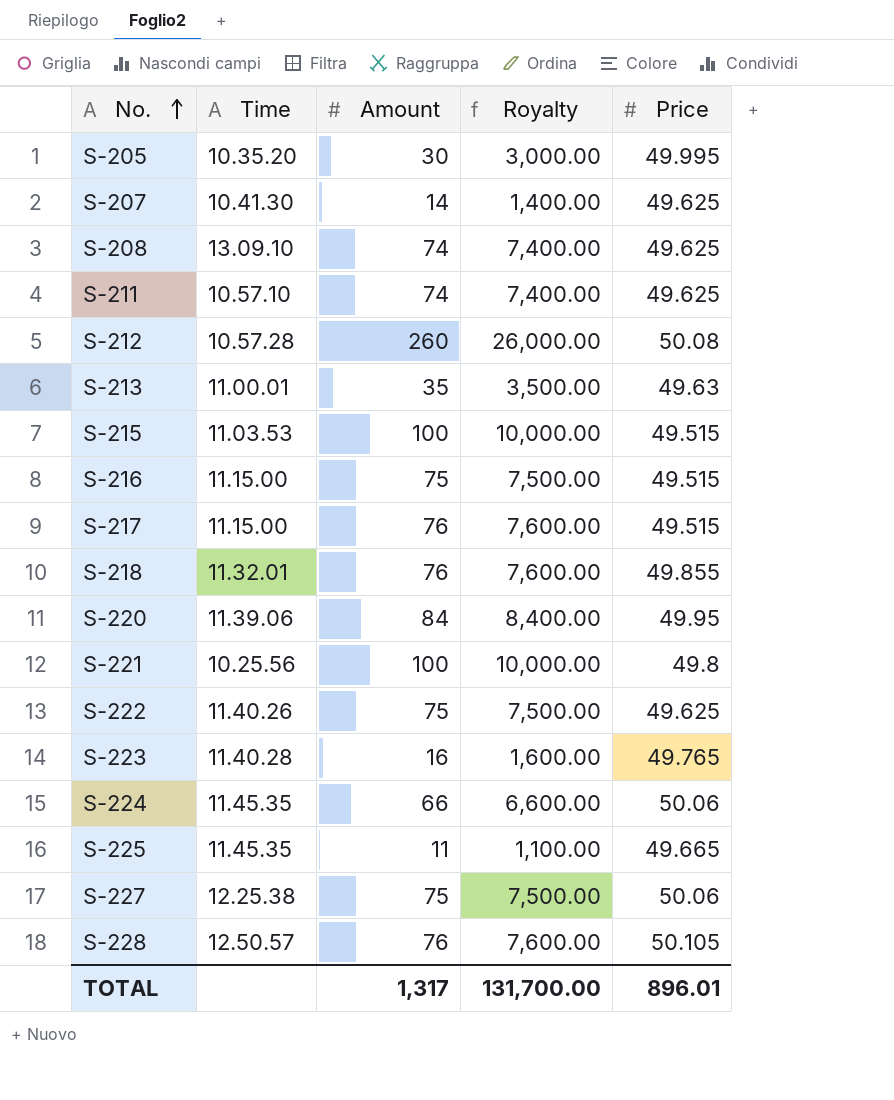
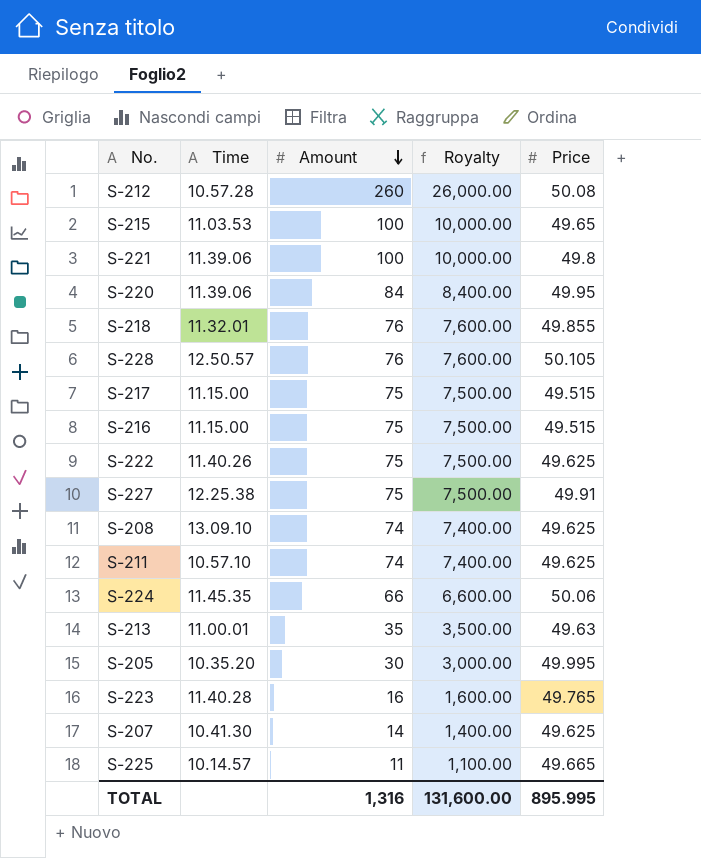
row order: No. ascending -> Amount descending
S-215 | Price: 49.515 -> 49.65
S-221 | Time: 10.25.56 -> 11.39.06
S-217 | Amount: 76 -> 75
S-217 | Royalty: 7,600.00 -> 7,500.00
S-227 | Price: 50.06 -> 49.91
S-225 | Time: 11.45.35 -> 10.14.57
TOTAL | Amount: 1,317 -> 1,316
TOTAL | Royalty: 131,700.00 -> 131,600.00
TOTAL | Price: 896.01 -> 895.995

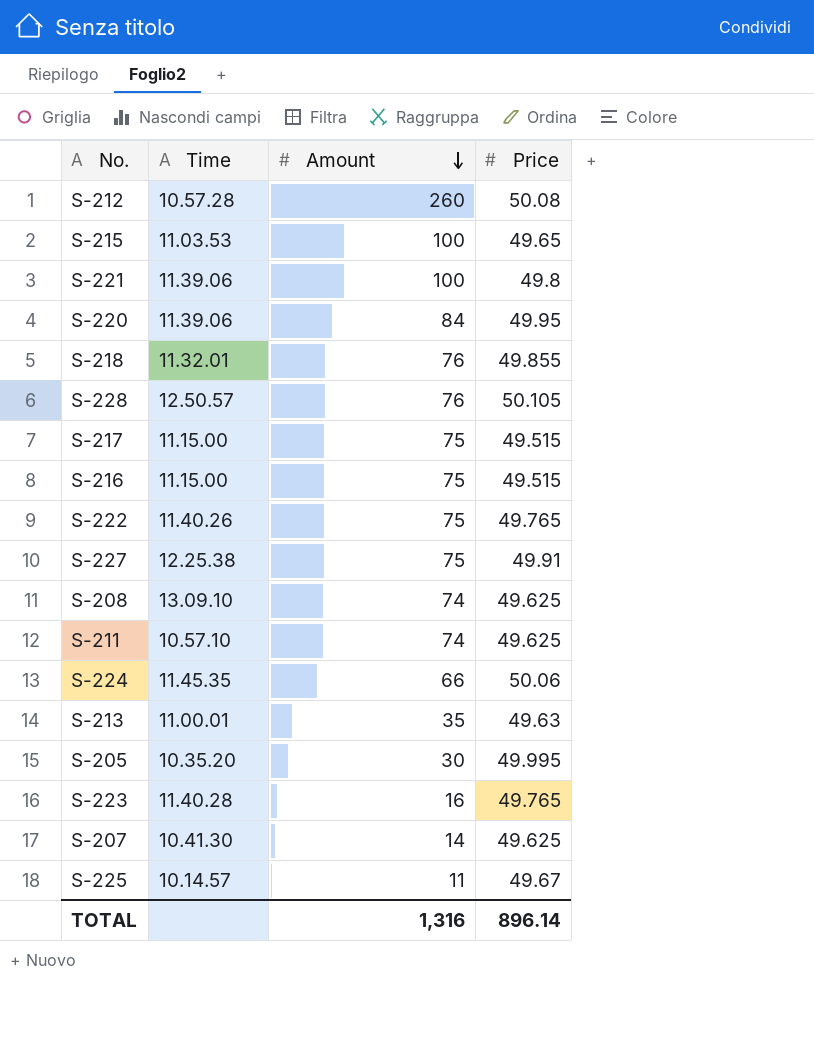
column Royalty | formula: [Amount] * 100 -> none
S-222 | Price: 49.625 -> 49.765
S-225 | Price: 49.665 -> 49.67
TOTAL | Price: 895.995 -> 896.14

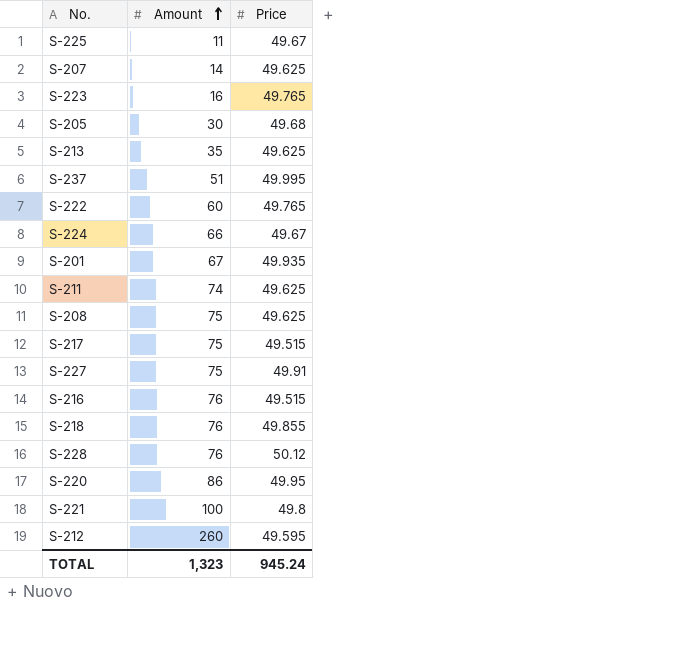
row order: Amount descending -> Amount ascending
column Time | position: 2 -> none
row S-215: 11.03.53 | 100 | 49.65 -> none
S-205 | Price: 49.995 -> 49.68
S-213 | Price: 49.63 -> 49.625
row S-237: none -> 51 | 49.995
S-222 | Amount: 75 -> 60
S-224 | Price: 50.06 -> 49.67
row S-201: none -> 67 | 49.935
S-208 | Amount: 74 -> 75
S-216 | Amount: 75 -> 76
S-228 | Price: 50.105 -> 50.12
S-220 | Amount: 84 -> 86
S-212 | Price: 50.08 -> 49.595
TOTAL | Amount: 1,316 -> 1,323
TOTAL | Price: 896.14 -> 945.24

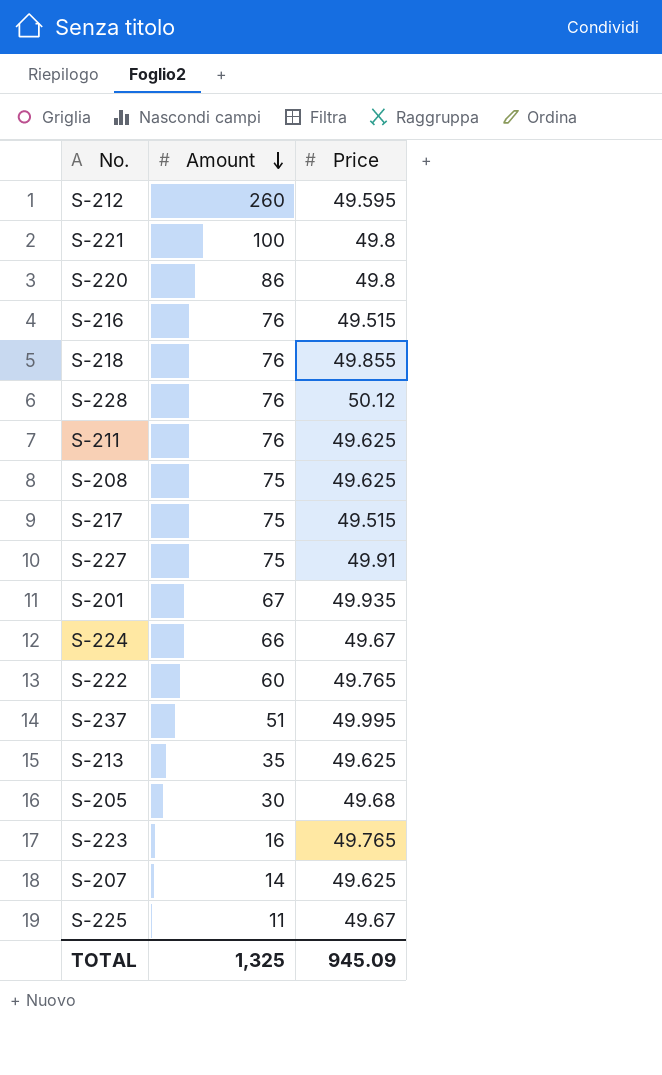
row order: Amount ascending -> Amount descending
S-220 | Price: 49.95 -> 49.8
S-211 | Amount: 74 -> 76
TOTAL | Amount: 1,323 -> 1,325
TOTAL | Price: 945.24 -> 945.09

